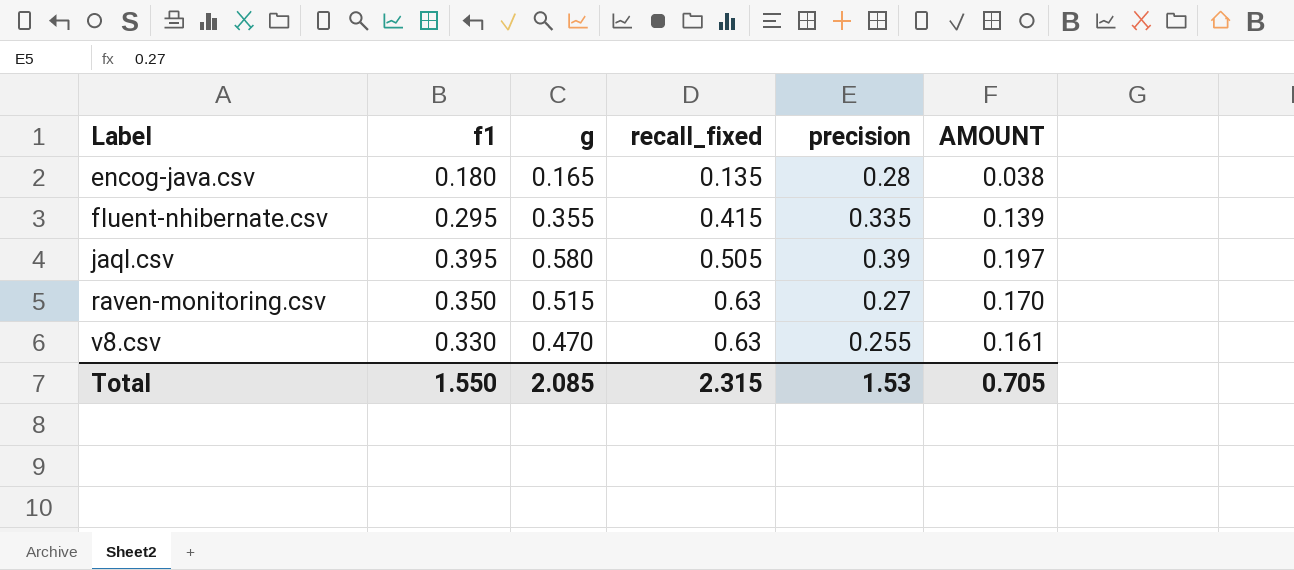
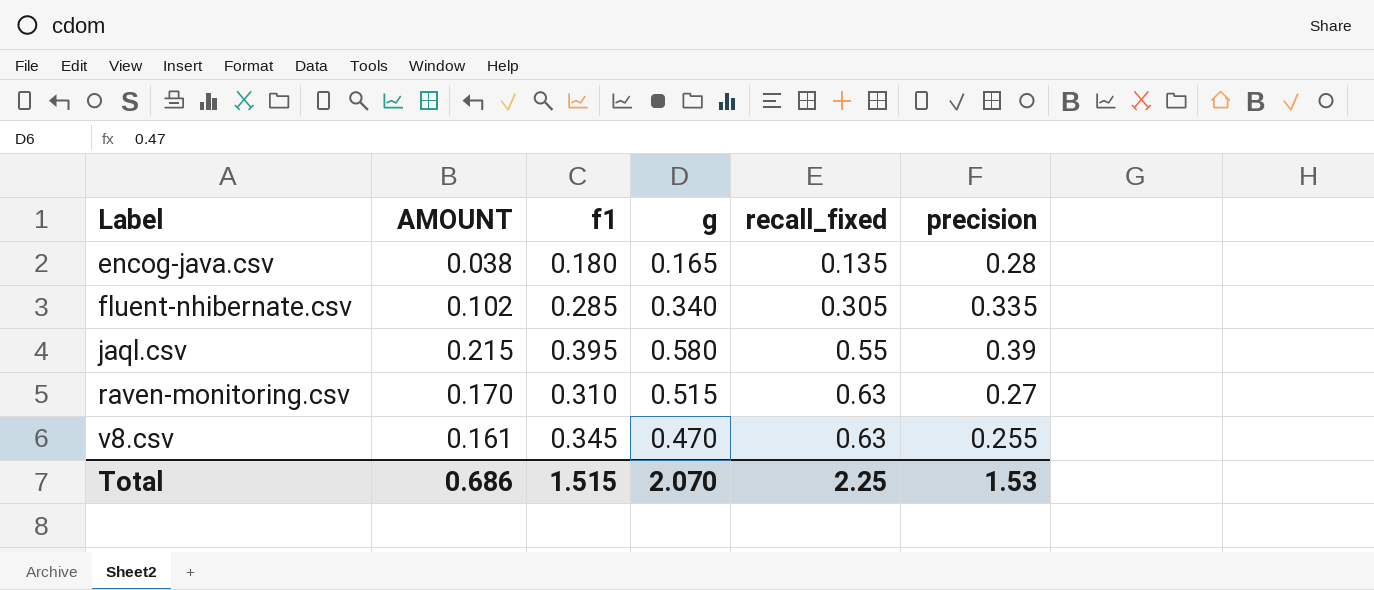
column AMOUNT | position: 6 -> 2
fluent-nhibernate.csv | AMOUNT: 0.139 -> 0.102
fluent-nhibernate.csv | f1: 0.295 -> 0.285
fluent-nhibernate.csv | g: 0.355 -> 0.340
fluent-nhibernate.csv | recall_fixed: 0.415 -> 0.305
jaql.csv | AMOUNT: 0.197 -> 0.215
jaql.csv | recall_fixed: 0.505 -> 0.55
raven-monitoring.csv | f1: 0.350 -> 0.310
v8.csv | f1: 0.330 -> 0.345
Total | AMOUNT: 0.705 -> 0.686
Total | f1: 1.550 -> 1.515
Total | g: 2.085 -> 2.070
Total | recall_fixed: 2.315 -> 2.25

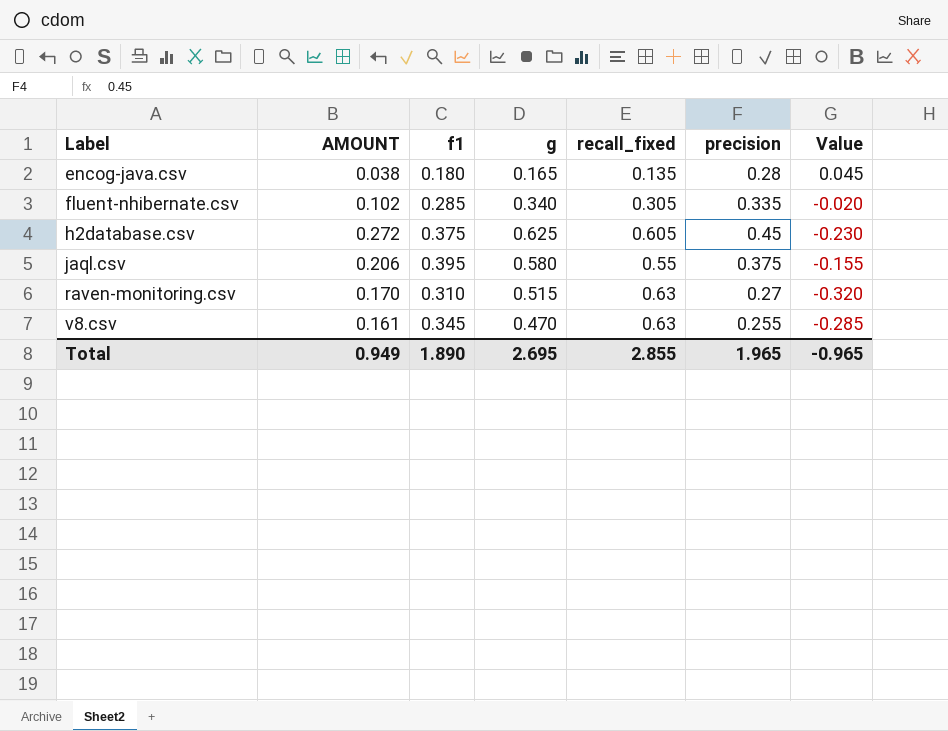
column Value | formula: none -> [f1] - [recall_fixed]
row h2database.csv: none -> 0.272 | 0.375 | 0.625 | 0.605 | 0.45 | -0.230
jaql.csv | AMOUNT: 0.215 -> 0.206
jaql.csv | precision: 0.39 -> 0.375
Total | AMOUNT: 0.686 -> 0.949
Total | f1: 1.515 -> 1.890
Total | g: 2.070 -> 2.695
Total | recall_fixed: 2.25 -> 2.855
Total | precision: 1.53 -> 1.965

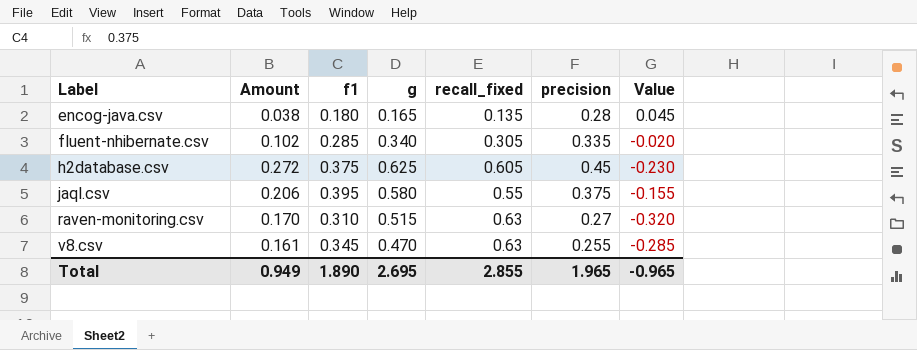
column name: AMOUNT -> Amount

